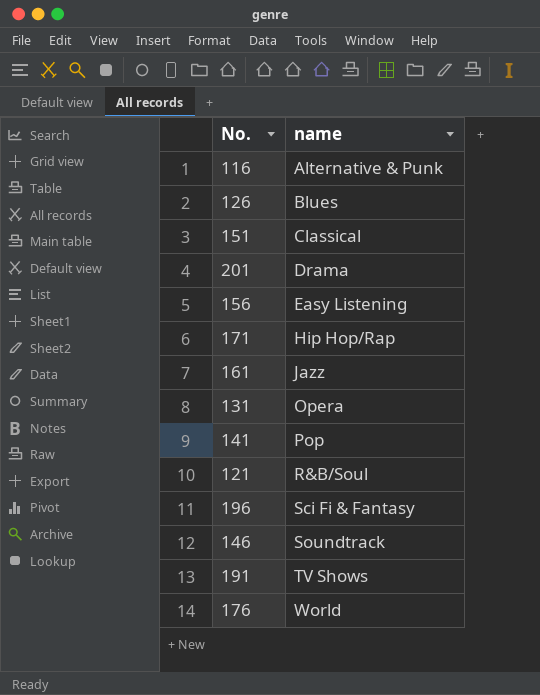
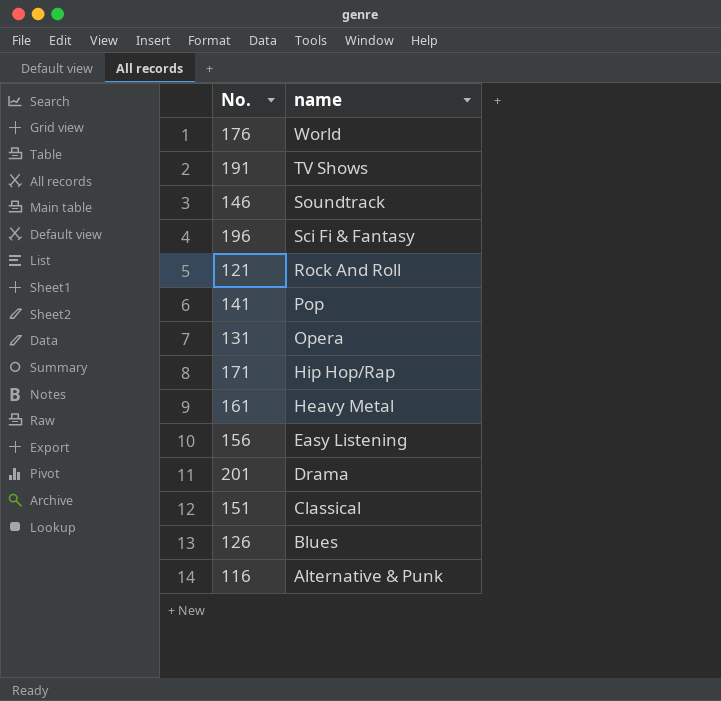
row order: name ascending -> name descending
121 | name: R&B/Soul -> Rock And Roll
161 | name: Jazz -> Heavy Metal

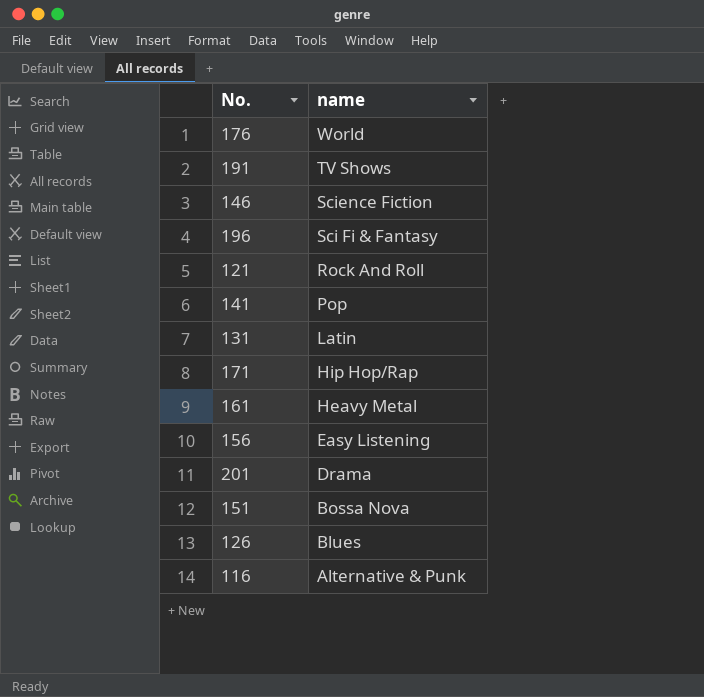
146 | name: Soundtrack -> Science Fiction
131 | name: Opera -> Latin
151 | name: Classical -> Bossa Nova

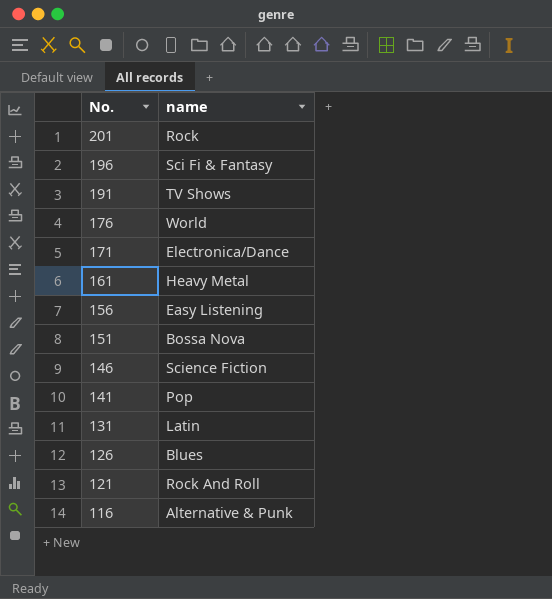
row order: name descending -> No. descending
201 | name: Drama -> Rock
171 | name: Hip Hop/Rap -> Electronica/Dance

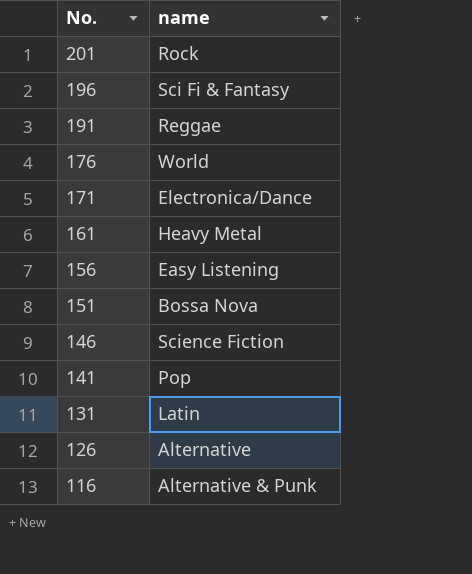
row 121: Rock And Roll -> none
191 | name: TV Shows -> Reggae
126 | name: Blues -> Alternative

